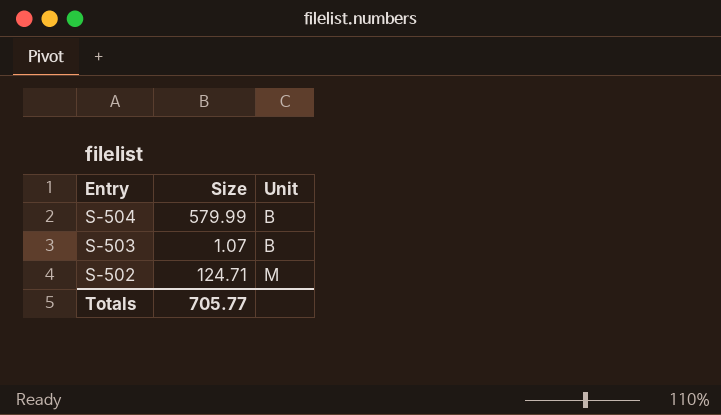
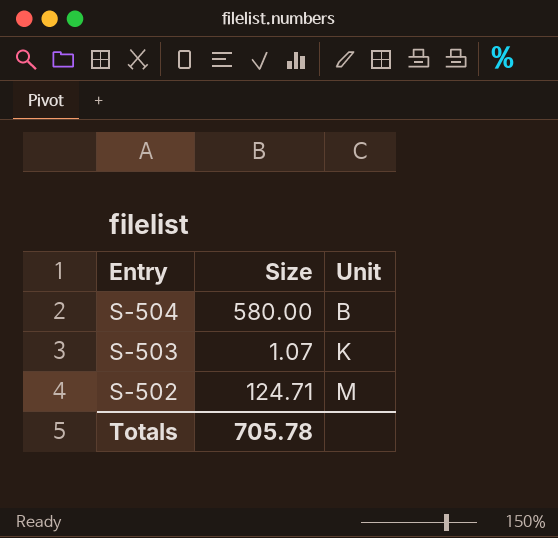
S-504 | Size: 579.99 -> 580.00
S-503 | Unit: B -> K
Totals | Size: 705.77 -> 705.78

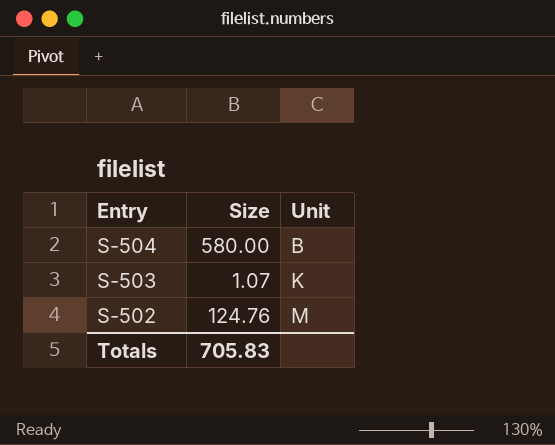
S-502 | Size: 124.71 -> 124.76
Totals | Size: 705.78 -> 705.83

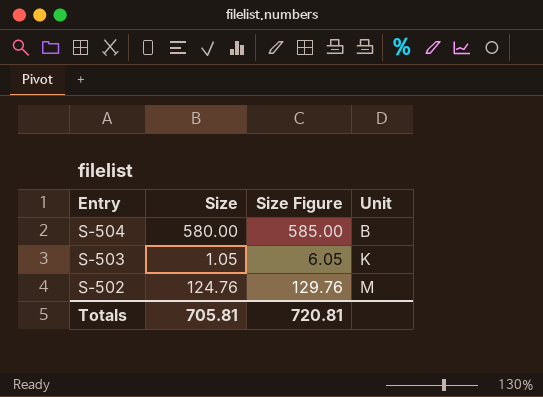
column Size Figure | formula: none -> [Size] + 5
S-503 | Size: 1.07 -> 1.05
Totals | Size: 705.83 -> 705.81

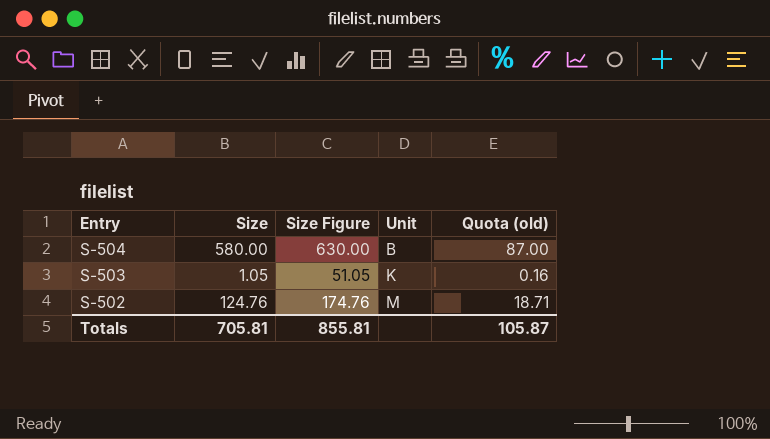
column Size Figure | formula: [Size] + 5 -> [Size] + 50
column Quota (old) | formula: none -> [Size] * 0.15
Totals | Size Figure: 720.81 -> 855.81

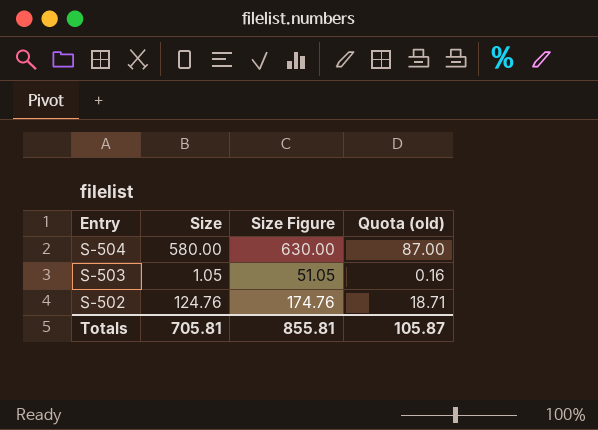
column Unit | position: 4 -> none

